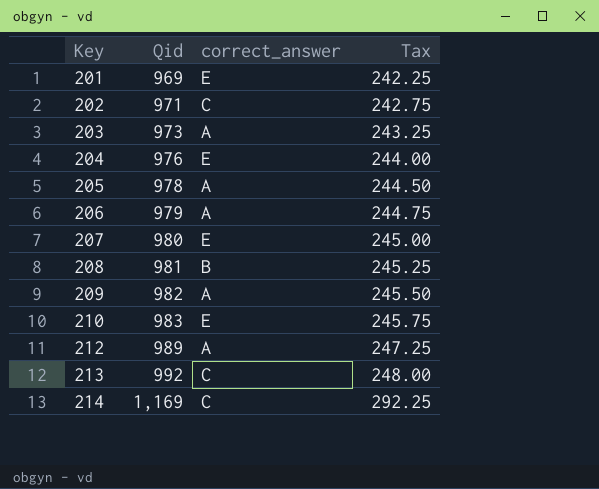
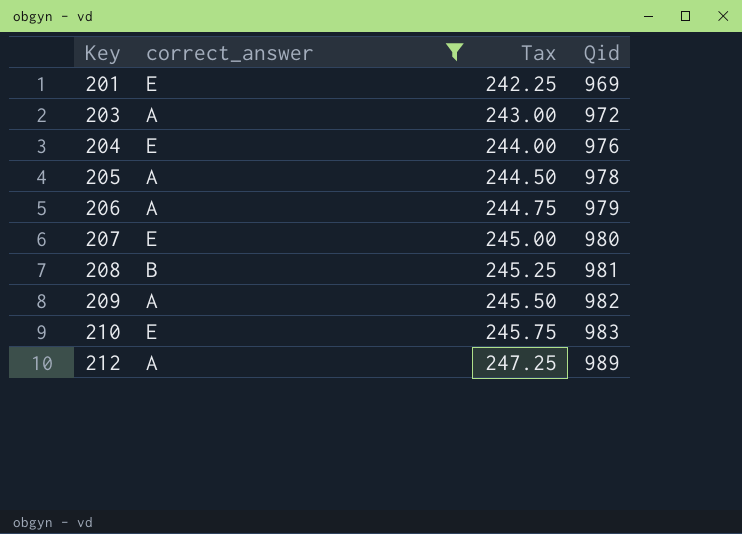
filter: none -> correct_answer != C
column Qid | position: 2 -> 4
203 | Tax: 243.25 -> 243.00
203 | Qid: 973 -> 972

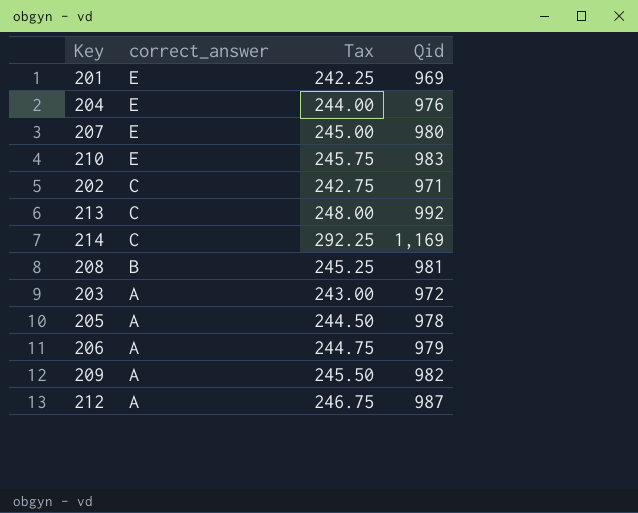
filter: correct_answer != C -> none
row order: Key ascending -> correct_answer descending
212 | Tax: 247.25 -> 246.75
212 | Qid: 989 -> 987

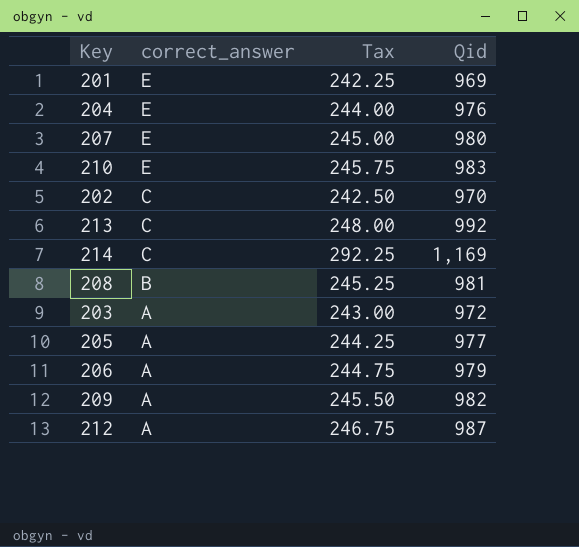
202 | Tax: 242.75 -> 242.50
202 | Qid: 971 -> 970
205 | Tax: 244.50 -> 244.25
205 | Qid: 978 -> 977

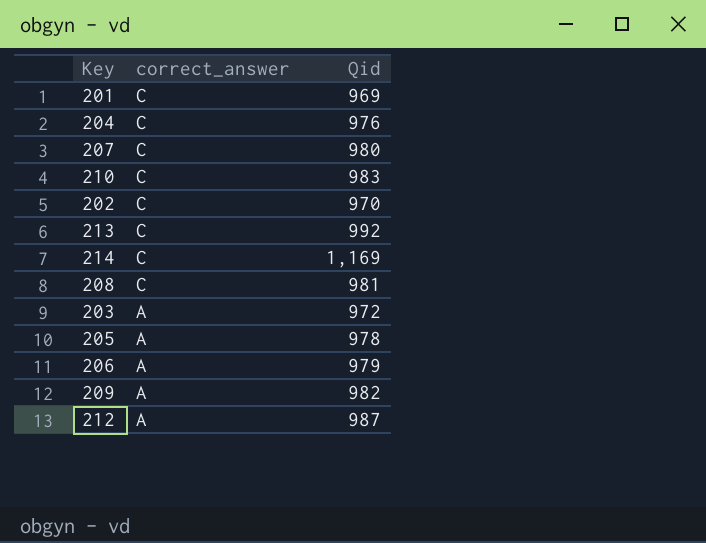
column Tax | formula: [Qid] * 0.25 -> none
201 | correct_answer: E -> C
204 | correct_answer: E -> C
207 | correct_answer: E -> C
210 | correct_answer: E -> C
208 | correct_answer: B -> C
205 | Qid: 977 -> 978

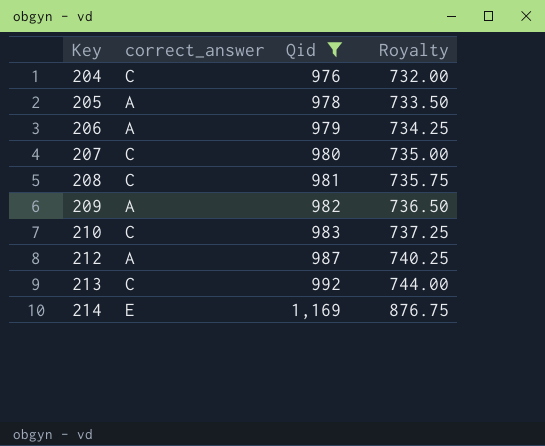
filter: none -> Qid >= 976
row order: correct_answer descending -> Key ascending
column Royalty | formula: none -> [Qid] * 0.75
214 | correct_answer: C -> E

